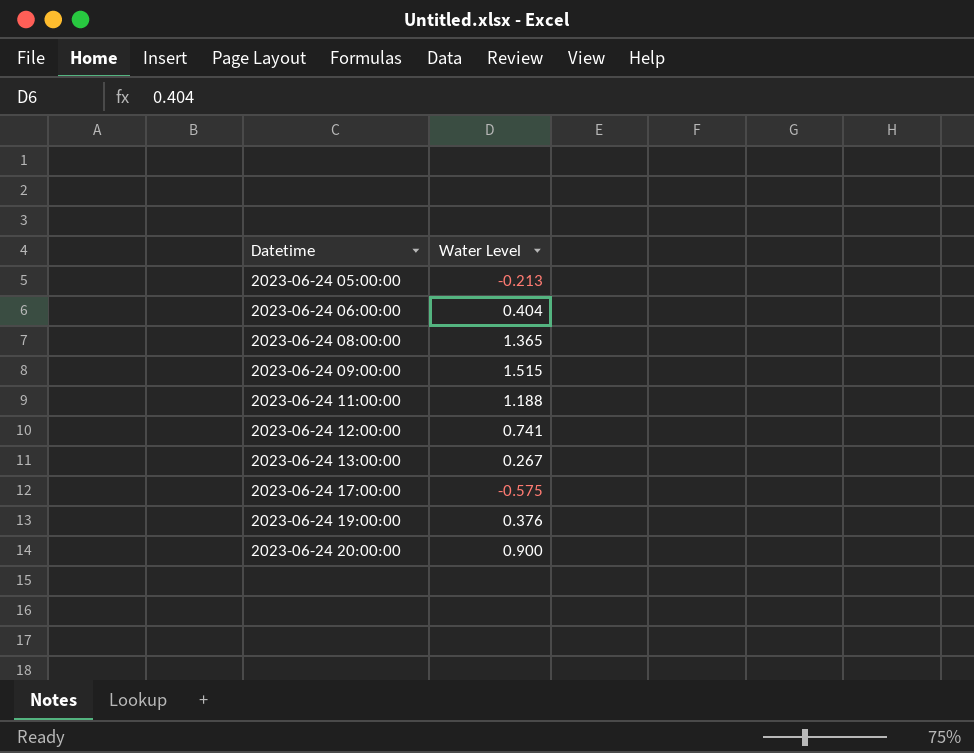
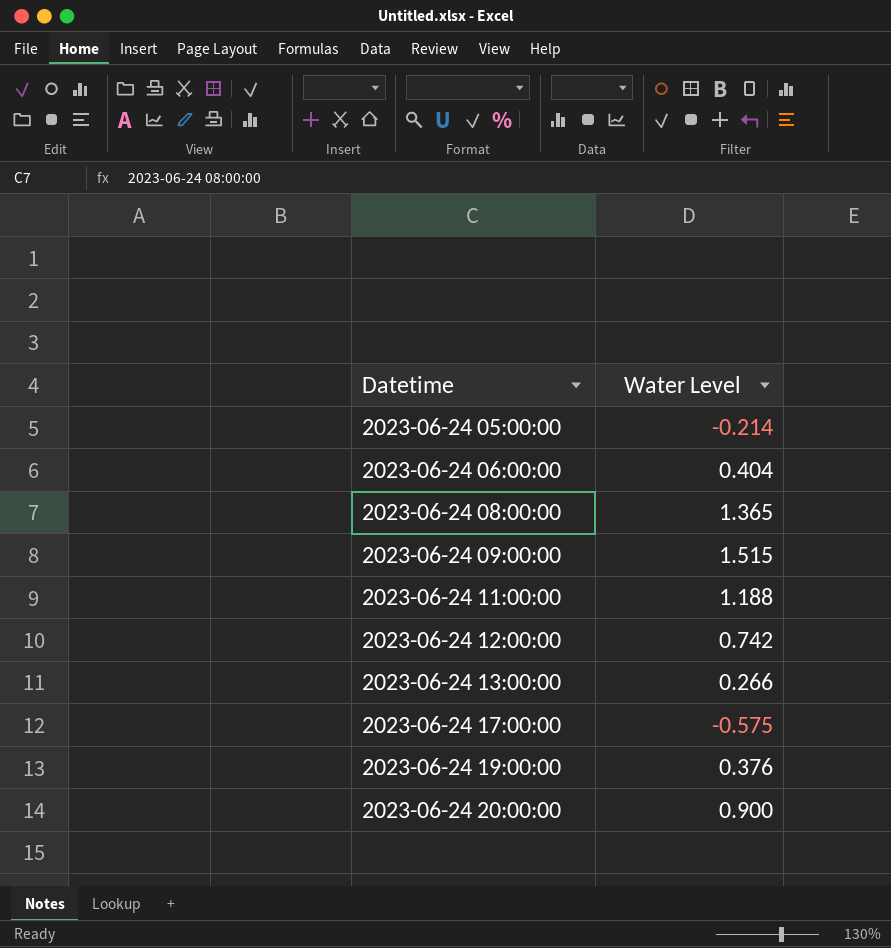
2023-06-24 05:00:00 | Water Level: -0.213 -> -0.214
2023-06-24 12:00:00 | Water Level: 0.741 -> 0.742
2023-06-24 13:00:00 | Water Level: 0.267 -> 0.266

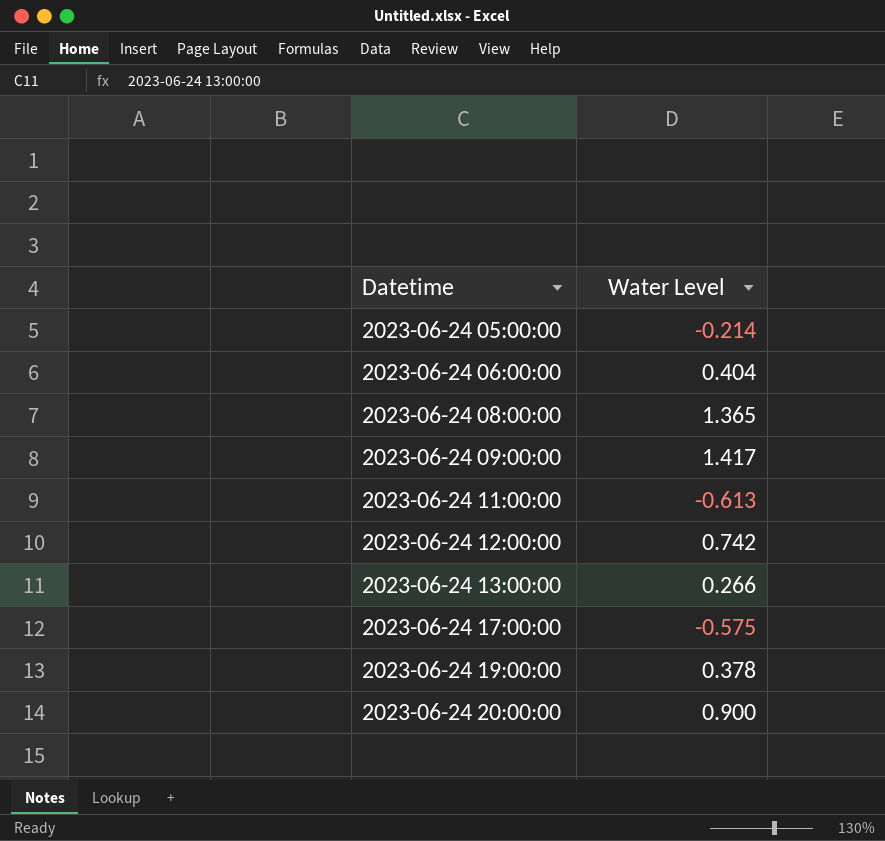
2023-06-24 09:00:00 | Water Level: 1.515 -> 1.417
2023-06-24 11:00:00 | Water Level: 1.188 -> -0.613
2023-06-24 19:00:00 | Water Level: 0.376 -> 0.378

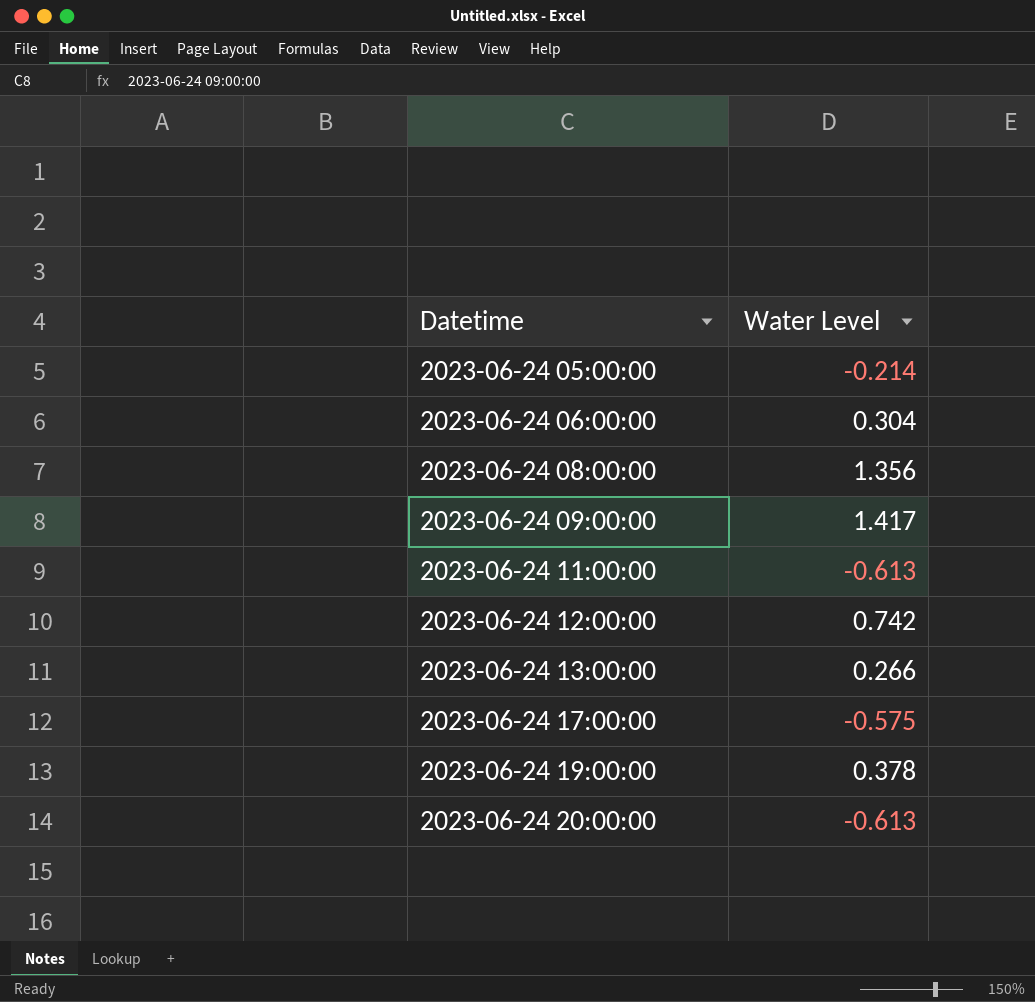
2023-06-24 06:00:00 | Water Level: 0.404 -> 0.304
2023-06-24 08:00:00 | Water Level: 1.365 -> 1.356
2023-06-24 20:00:00 | Water Level: 0.900 -> -0.613

